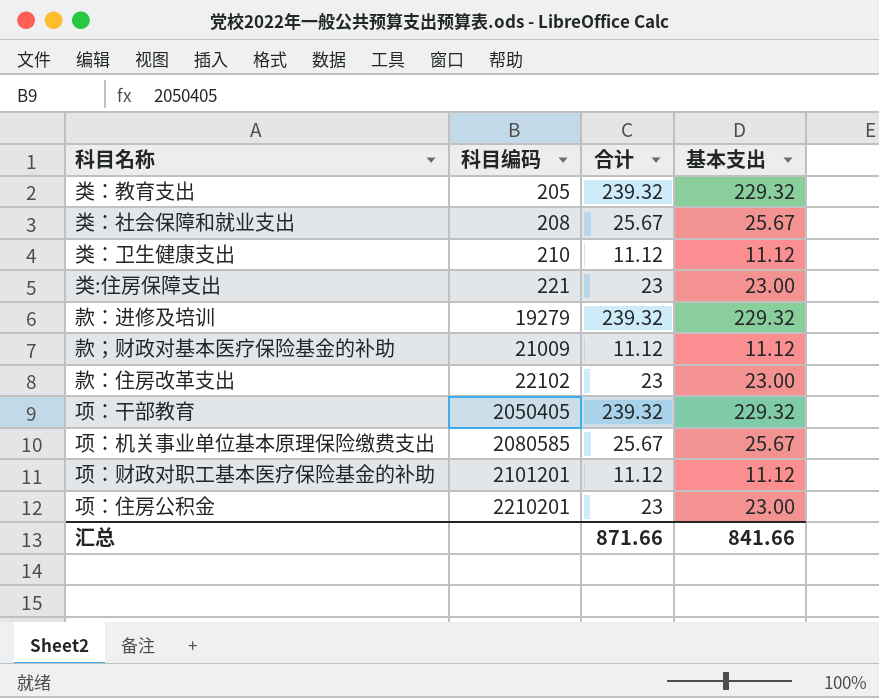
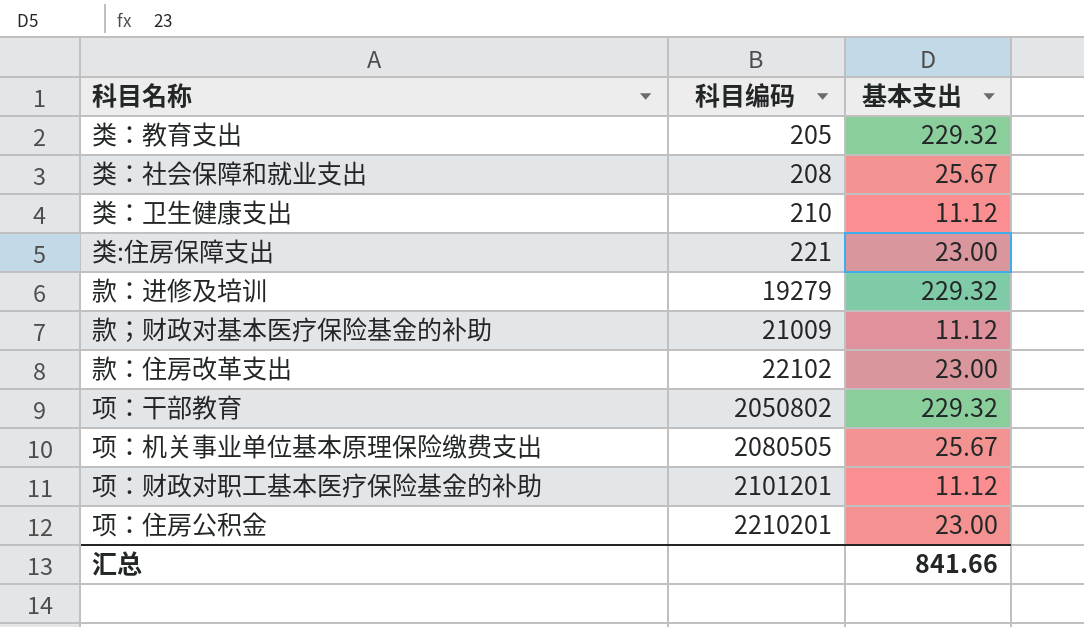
column 合计 | position: 3 -> none
项：干部教育 | 科目编码: 2050405 -> 2050802
项：机关事业单位基本原理保险缴费支出 | 科目编码: 2080585 -> 2080505

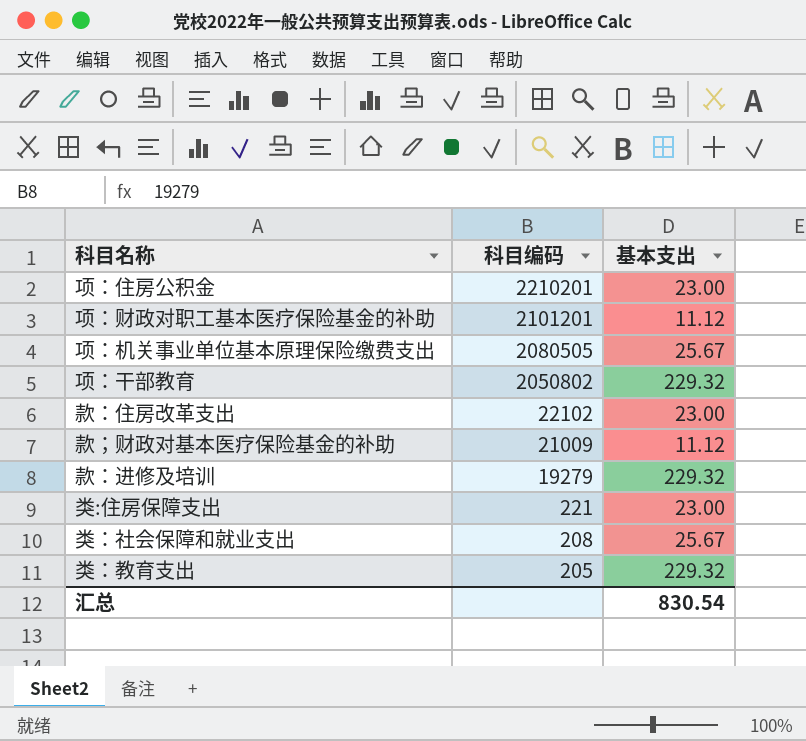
row order: 科目编码 ascending -> 科目编码 descending
row 类：卫生健康支出: 210 | 11.12 -> none
汇总 | 基本支出: 841.66 -> 830.54

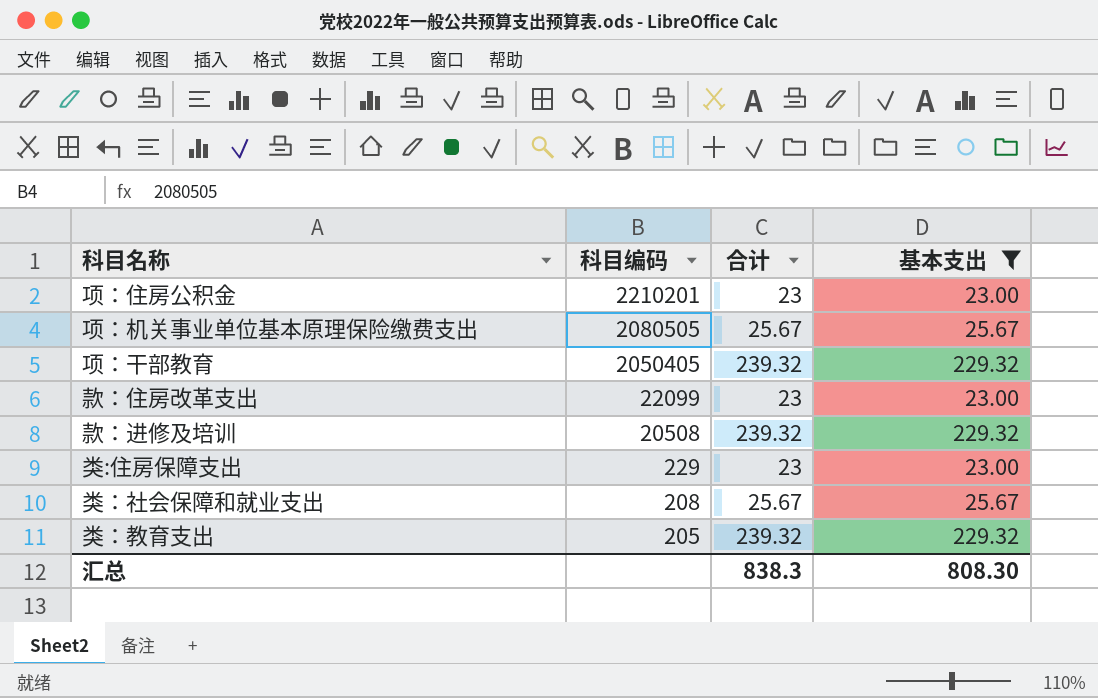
filter: none -> 基本支出 != 11.12
column 合计 | position: none -> 3
项：干部教育 | 科目编码: 2050802 -> 2050405
款：住房改革支出 | 科目编码: 22102 -> 22099
款：进修及培训 | 科目编码: 19279 -> 20508
类:住房保障支出 | 科目编码: 221 -> 229
汇总 | 基本支出: 830.54 -> 808.30

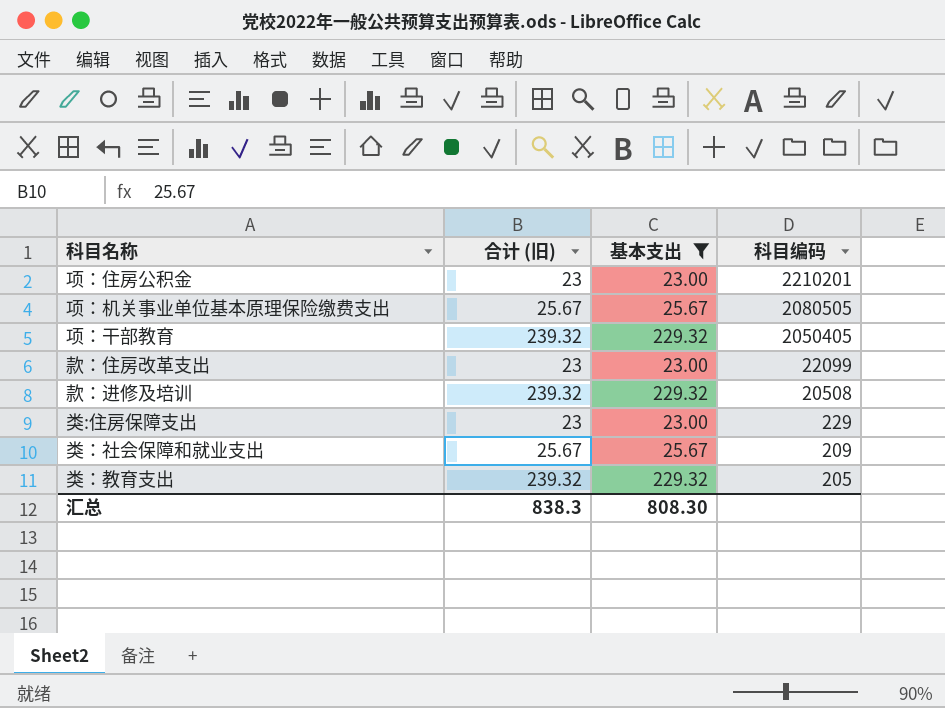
column name: 合计 -> 合计 (旧)
column 科目编码 | position: 2 -> 4
类：社会保障和就业支出 | 科目编码: 208 -> 209

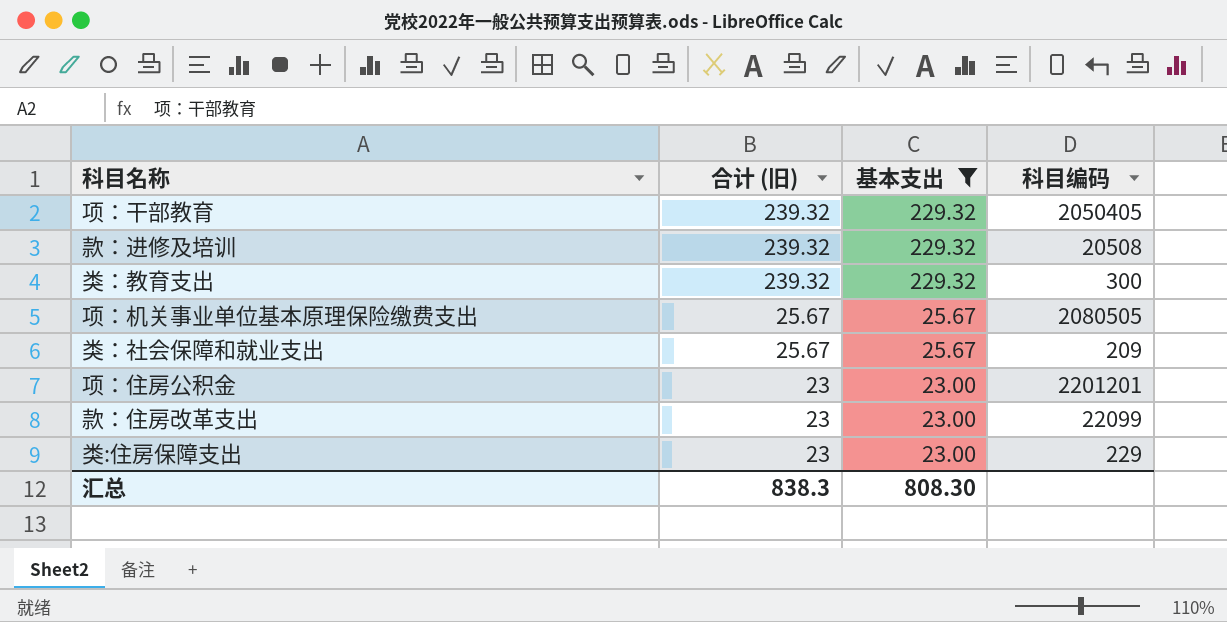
row order: 科目编码 descending -> 合计 (旧) descending
类：教育支出 | 科目编码: 205 -> 300
项：住房公积金 | 科目编码: 2210201 -> 2201201

